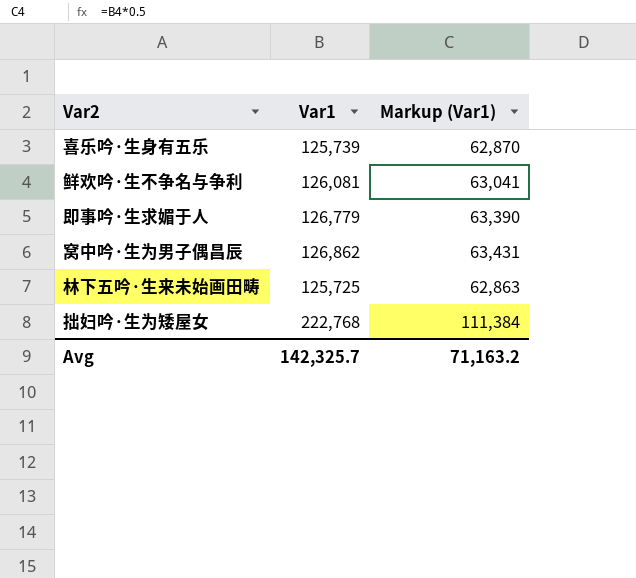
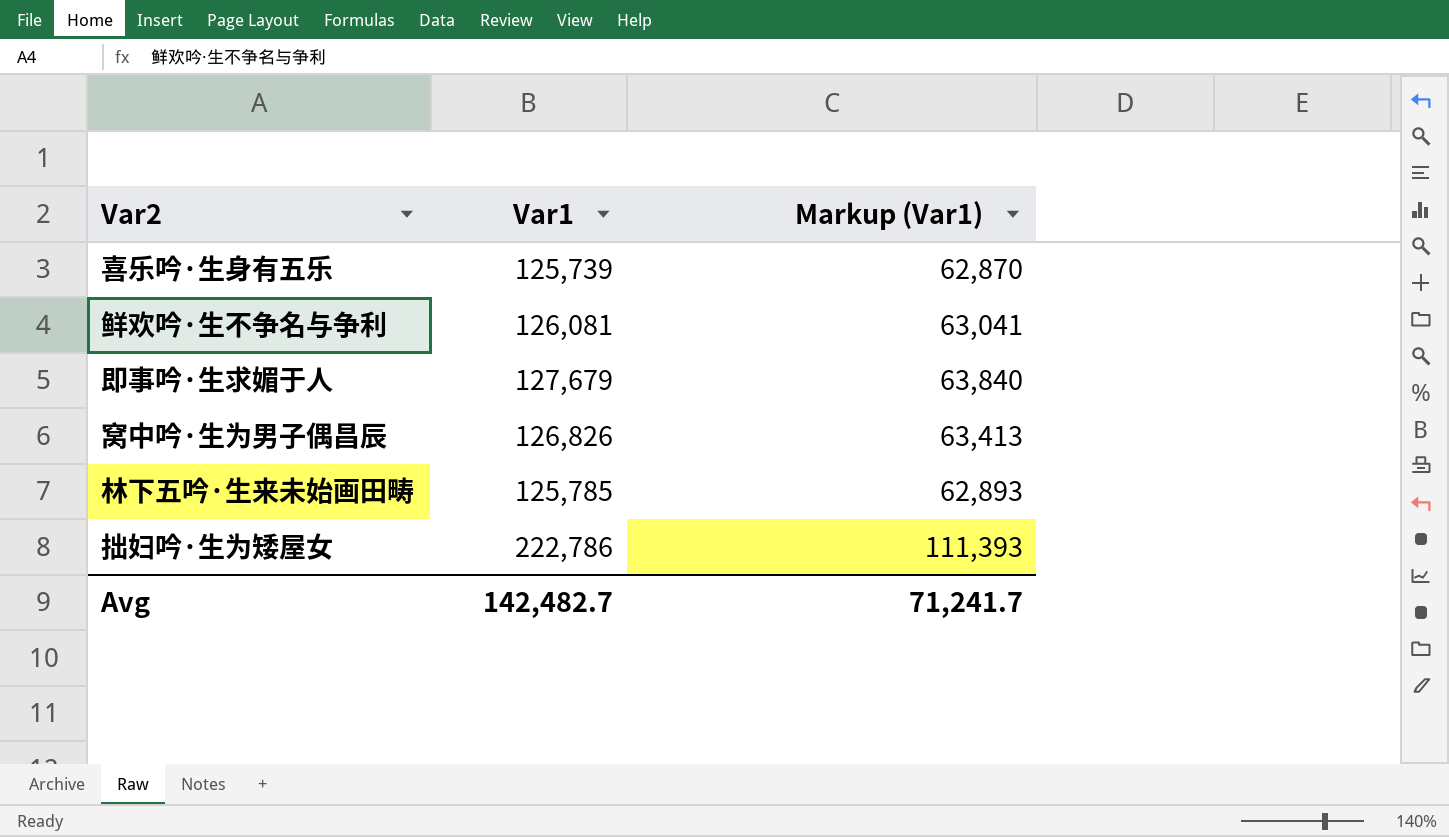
即事吟·生求媚于人 | Var1: 126,779 -> 127,679
即事吟·生求媚于人 | Markup (Var1): 63,390 -> 63,840
窝中吟·生为男子偶昌辰 | Var1: 126,862 -> 126,826
窝中吟·生为男子偶昌辰 | Markup (Var1): 63,431 -> 63,413
林下五吟·生来未始画田畴 | Var1: 125,725 -> 125,785
林下五吟·生来未始画田畴 | Markup (Var1): 62,863 -> 62,893
拙妇吟·生为矮屋女 | Var1: 222,768 -> 222,786
拙妇吟·生为矮屋女 | Markup (Var1): 111,384 -> 111,393
Avg | Var1: 142,325.7 -> 142,482.7
Avg | Markup (Var1): 71,163.2 -> 71,241.7

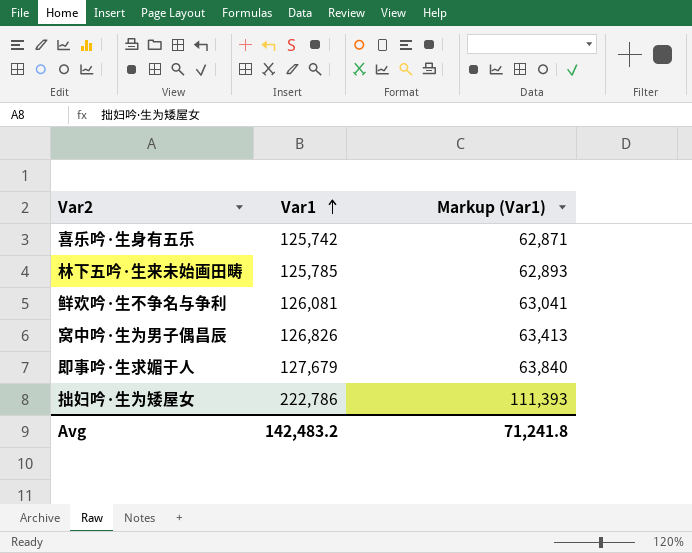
row order: none -> Var1 ascending
喜乐吟·生身有五乐 | Var1: 125,739 -> 125,742
喜乐吟·生身有五乐 | Markup (Var1): 62,870 -> 62,871
Avg | Var1: 142,482.7 -> 142,483.2
Avg | Markup (Var1): 71,241.7 -> 71,241.8

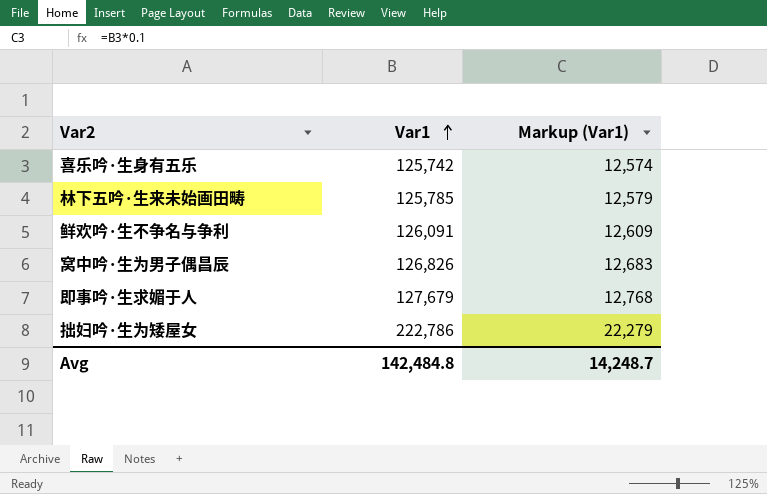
column Markup (Var1) | formula: [Var1] * 0.5 -> [Var1] * 0.1
鲜欢吟·生不争名与争利 | Var1: 126,081 -> 126,091
Avg | Var1: 142,483.2 -> 142,484.8
Avg | Markup (Var1): 71,241.8 -> 14,248.7

